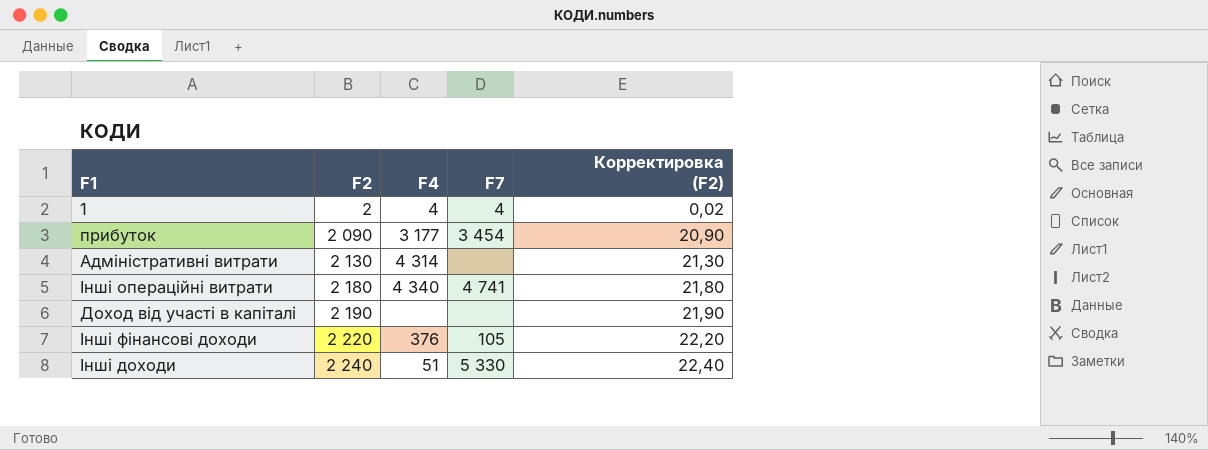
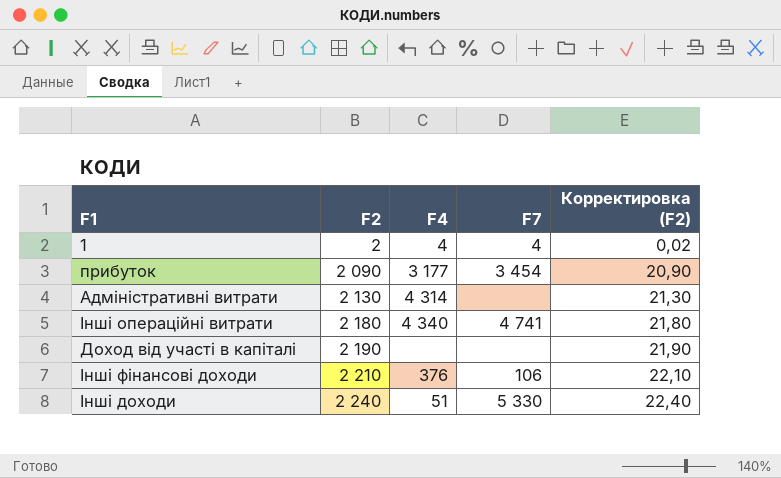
Інші фінансові доходи | F2: 2 220 -> 2 210
Інші фінансові доходи | F7: 105 -> 106
Інші фінансові доходи | Корректировка (F2): 22,20 -> 22,10

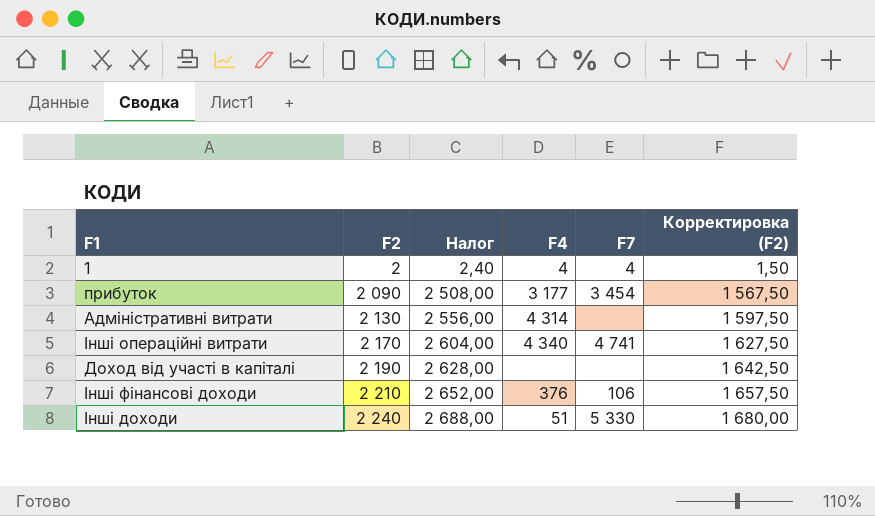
column Налог | formula: none -> [F2] * 1,2
column Корректировка (F2) | formula: [F2] * 0,01 -> [F2] * 0,75
Інші операційні витрати | F2: 2 180 -> 2 170

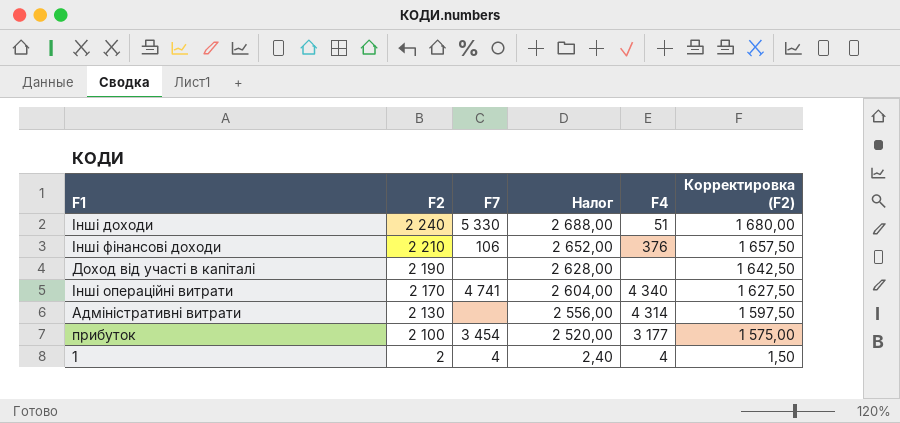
row order: F2 ascending -> F2 descending
column F7 | position: 5 -> 3
прибуток | F2: 2 090 -> 2 100
прибуток | Налог: 2 508,00 -> 2 520,00
прибуток | Корректировка (F2): 1 567,50 -> 1 575,00

